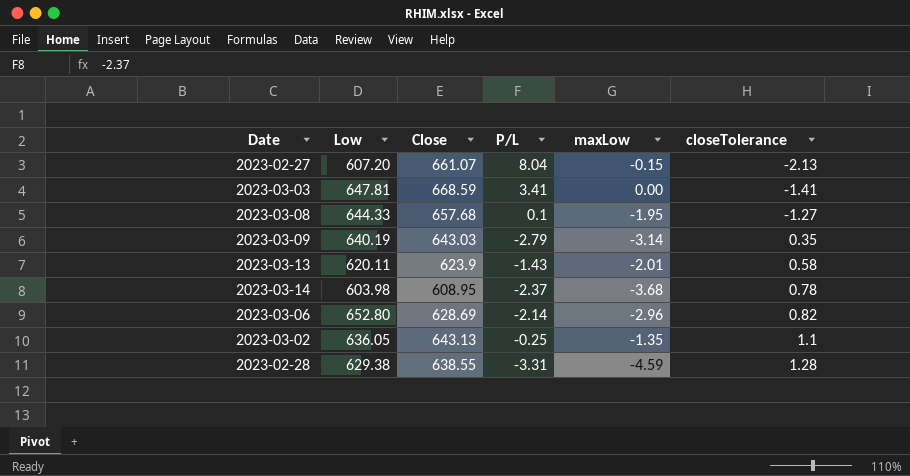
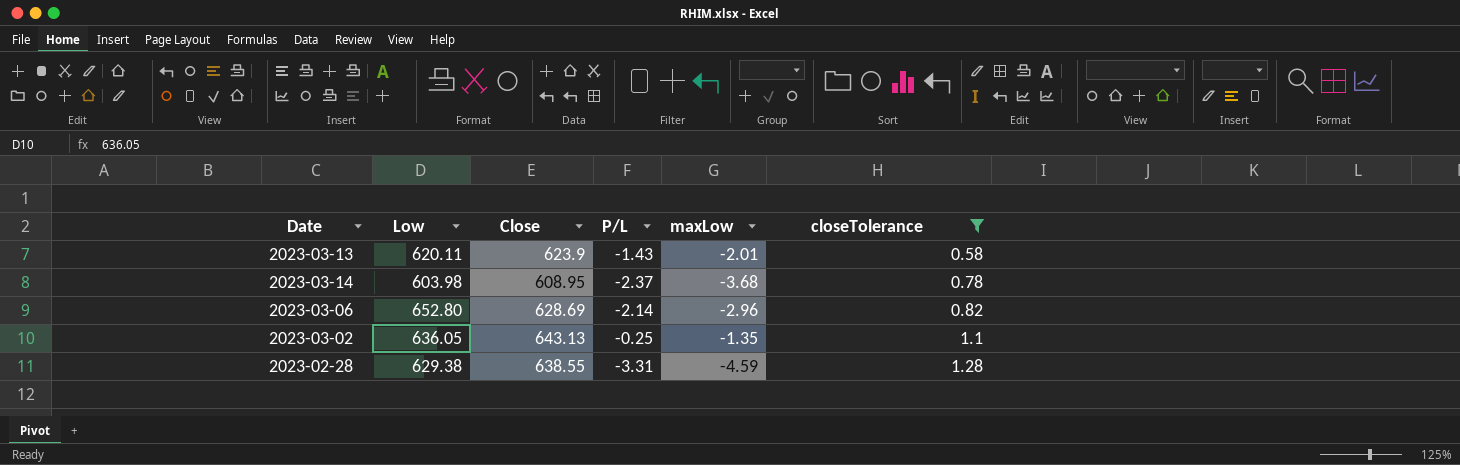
filter: none -> closeTolerance >= 0.58

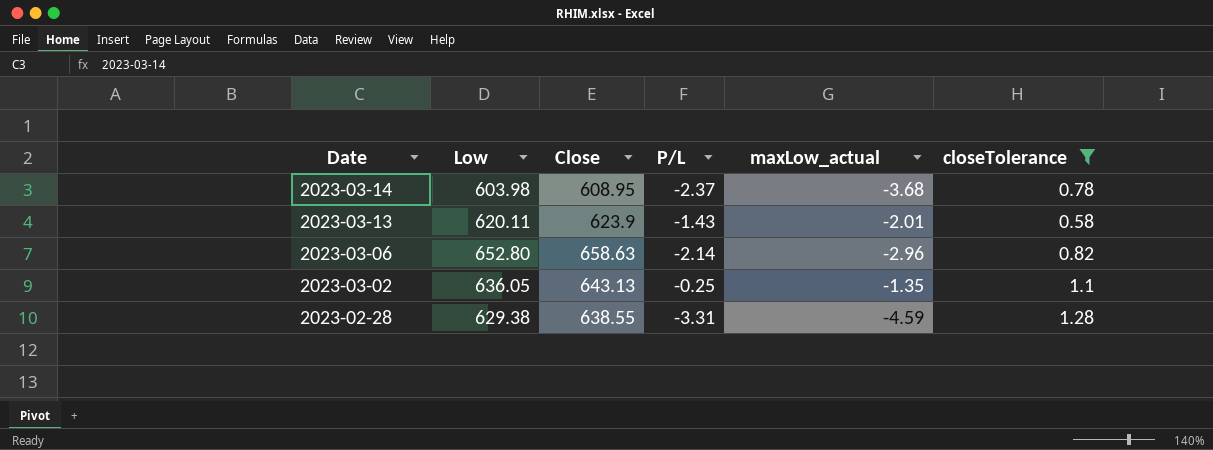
row order: closeTolerance ascending -> Date descending
column name: maxLow -> maxLow_actual
2023-03-06 | Close: 628.69 -> 658.63

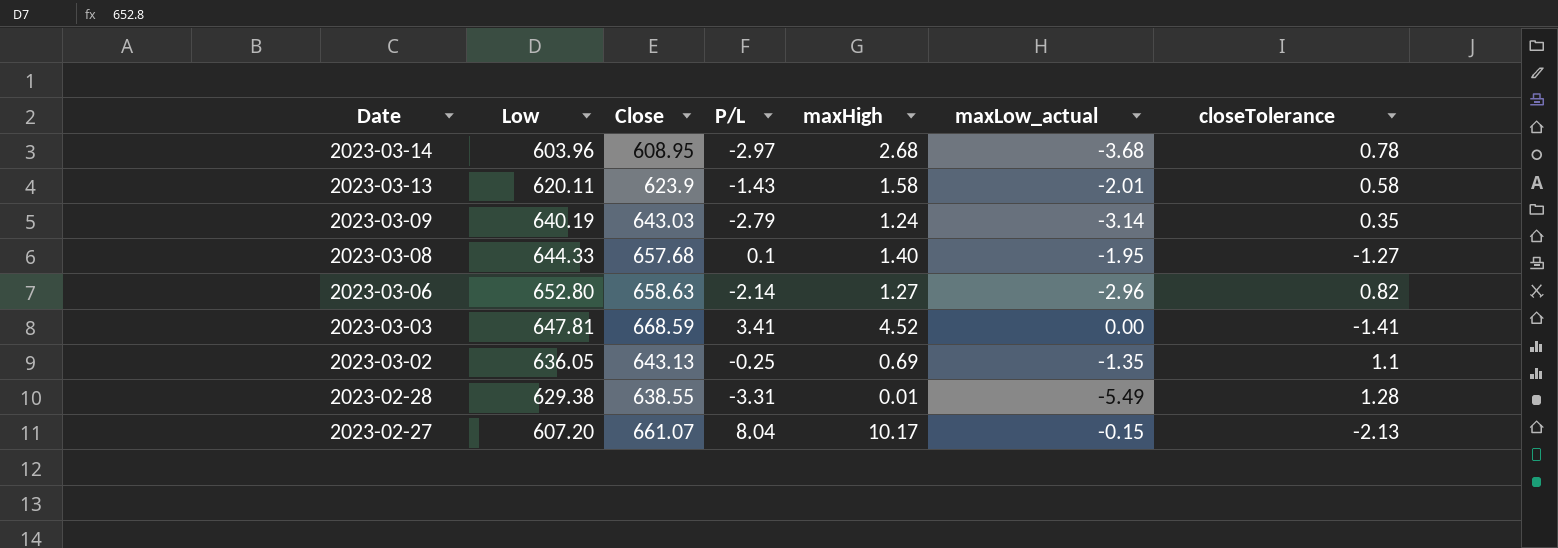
filter: closeTolerance >= 0.58 -> none
column maxHigh | position: none -> 5
2023-03-14 | Low: 603.98 -> 603.96
2023-03-14 | P/L: -2.37 -> -2.97
2023-02-28 | maxLow_actual: -4.59 -> -5.49

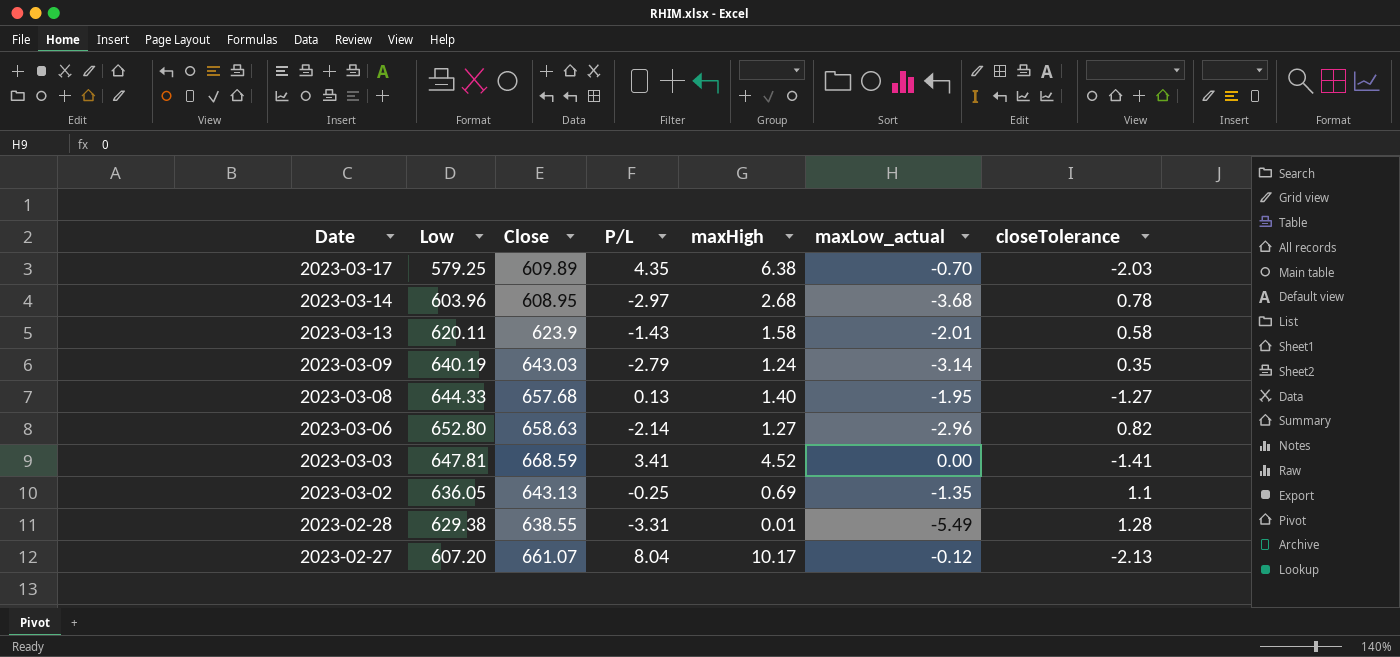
row 2023-03-17: none -> 579.25 | 609.89 | 4.35 | 6.38 | -0.70 | -2.03
2023-03-08 | P/L: 0.1 -> 0.13
2023-02-27 | maxLow_actual: -0.15 -> -0.12

